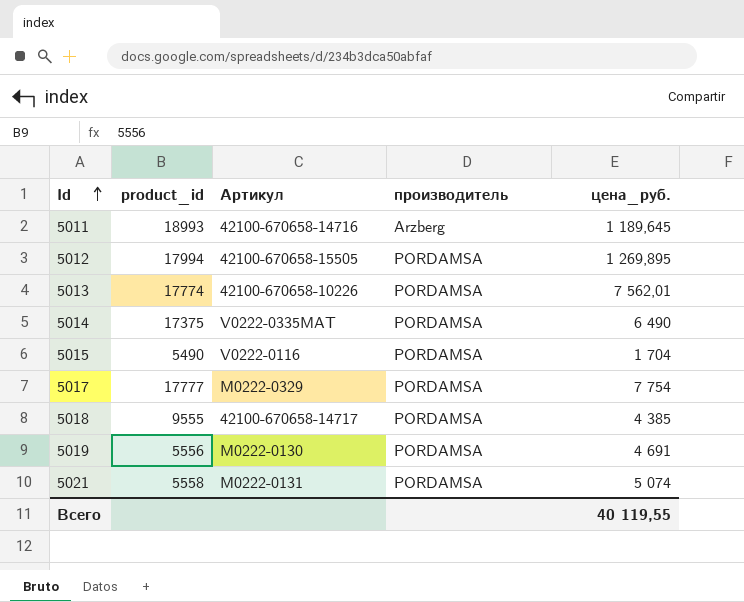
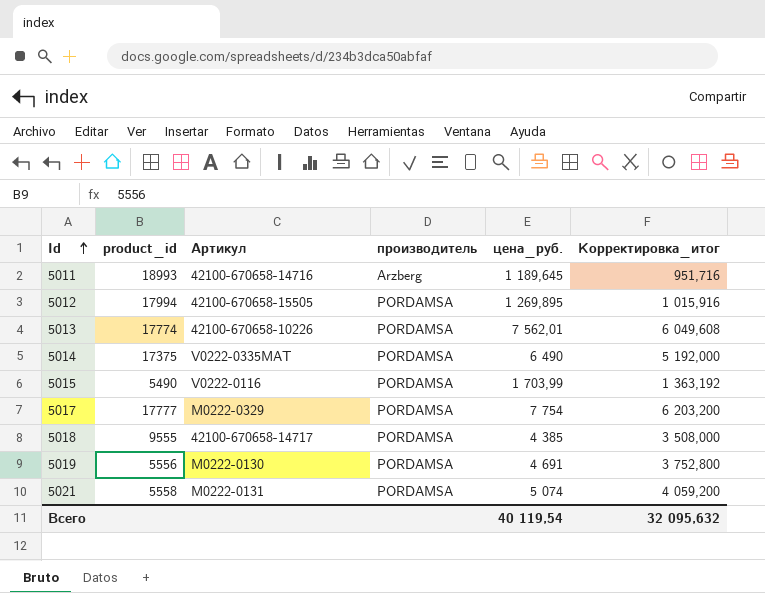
column Корректировка_итог | formula: none -> [цена_руб.] * 0,8
5015 | цена_руб.: 1 704 -> 1 703,99
Всего | цена_руб.: 40 119,55 -> 40 119,54

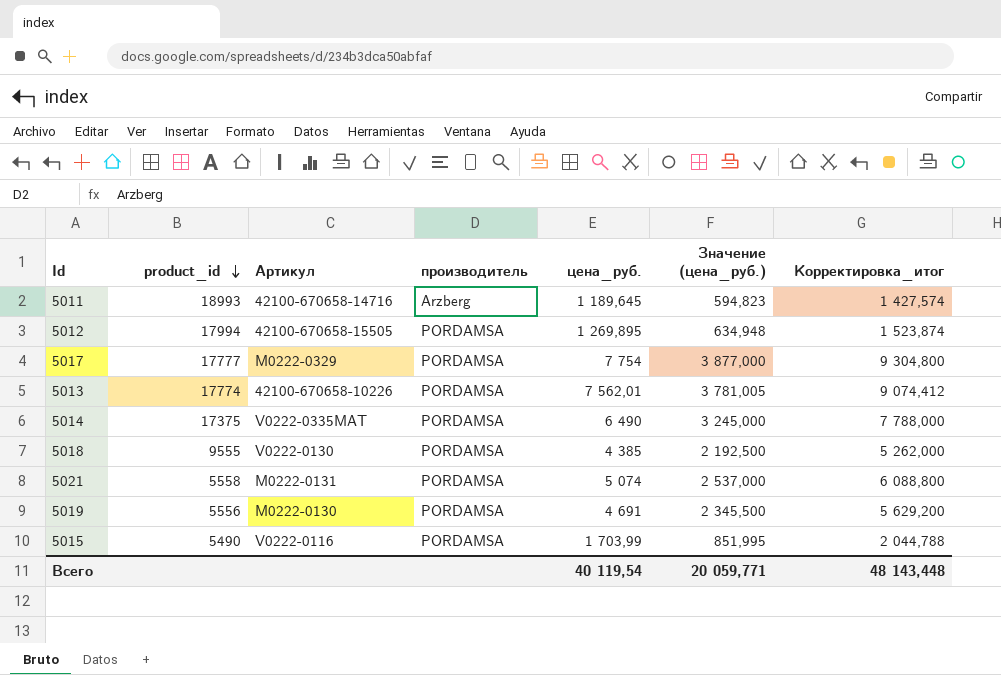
row order: Id ascending -> product_id descending
column Значение (цена_руб.) | formula: none -> [цена_руб.] * 0,5
column Корректировка_итог | formula: [цена_руб.] * 0,8 -> [цена_руб.] * 1,2
5018 | Артикул: 42100-670658-14717 -> V0222-0130
Всего | Корректировка_итог: 32 095,632 -> 48 143,448

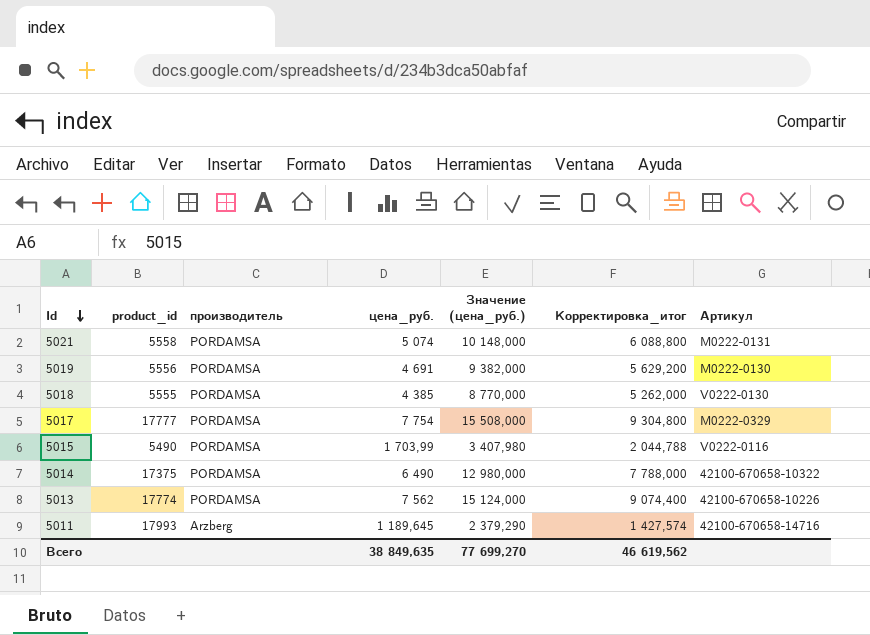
row order: product_id descending -> Id descending
column Значение (цена_руб.) | formula: [цена_руб.] * 0,5 -> [цена_руб.] * 2
column Артикул | position: 3 -> 7
row 5012: 17994 | 42100-670658-15505 | PORDAMSA | 1 269,895 | 634,948 | 1 523,874 -> none
5018 | product_id: 9555 -> 5555
5014 | Артикул: V0222-0335MAT -> 42100-670658-10322
5013 | цена_руб.: 7 562,01 -> 7 562
5013 | Корректировка_итог: 9 074,412 -> 9 074,400
5011 | product_id: 18993 -> 17993
Всего | цена_руб.: 40 119,54 -> 38 849,635
Всего | Значение (цена_руб.): 20 059,771 -> 77 699,270
Всего | Корректировка_итог: 48 143,448 -> 46 619,562

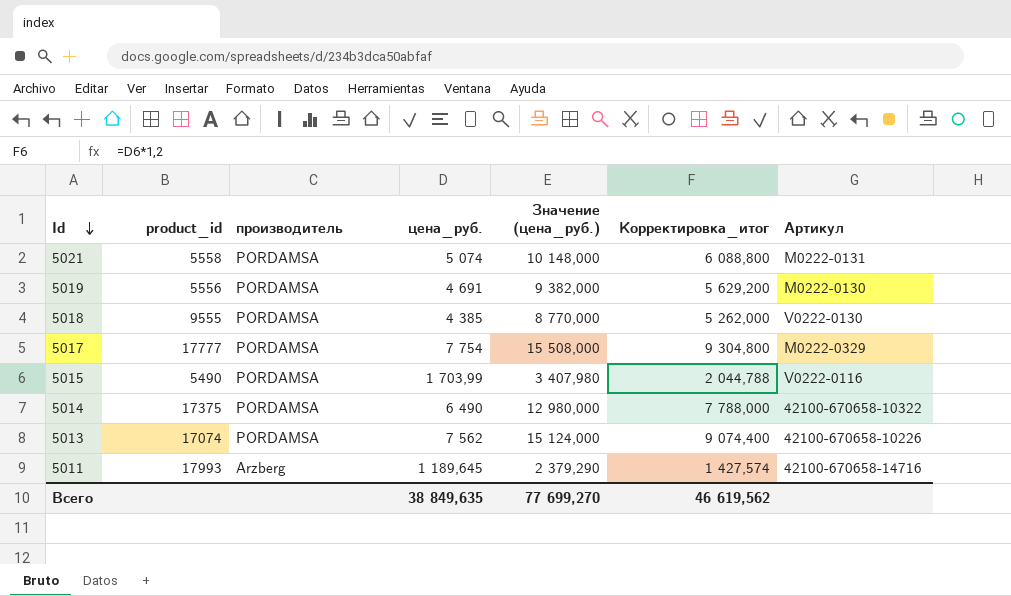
5018 | product_id: 5555 -> 9555
5013 | product_id: 17774 -> 17074

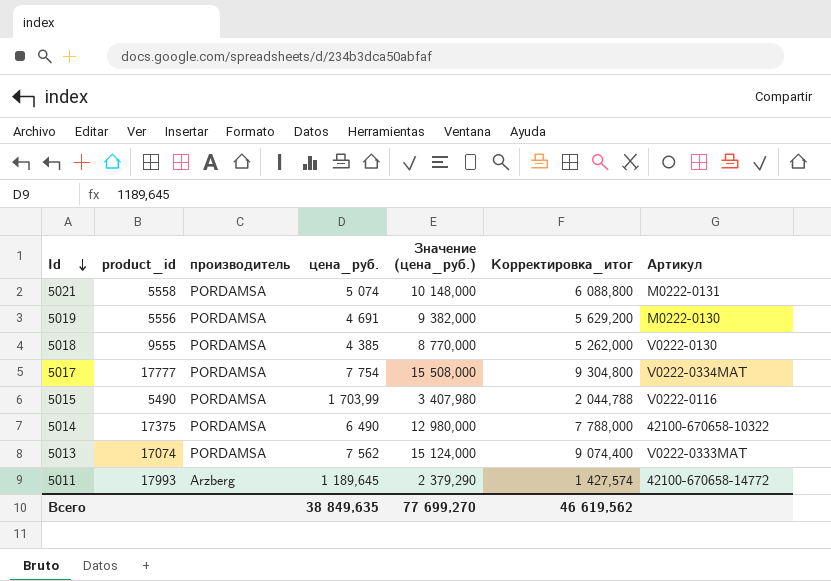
5017 | Артикул: M0222-0329 -> V0222-0334MAT
5013 | Артикул: 42100-670658-10226 -> V0222-0333MAT
5011 | Артикул: 42100-670658-14716 -> 42100-670658-14772

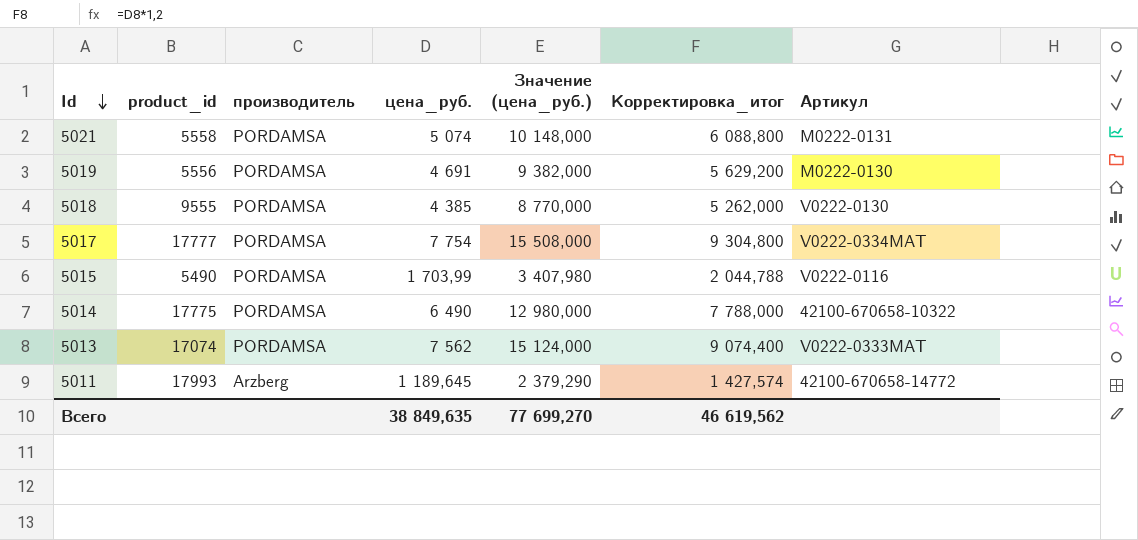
5014 | product_id: 17375 -> 17775

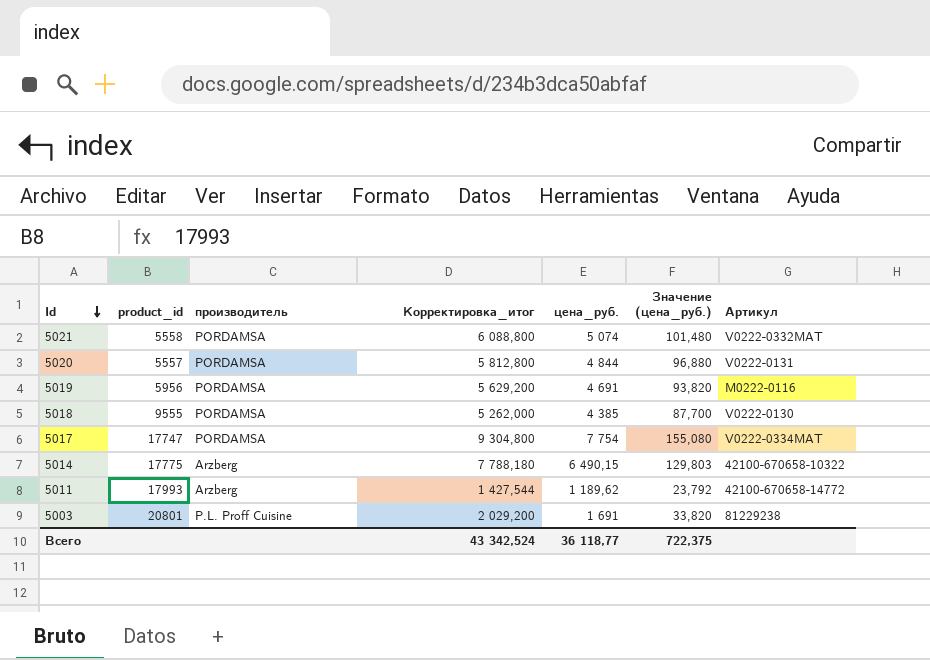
column Корректировка_итог | position: 6 -> 4
column Значение (цена_руб.) | formula: [цена_руб.] * 2 -> [цена_руб.] * 0,02
row 5015: 5490 | PORDAMSA | 1 703,99 | 3 407,980 | 2 044,788 | V0222-0116 -> none
row 5013: 17074 | PORDAMSA | 7 562 | 15 124,000 | 9 074,400 | V0222-0333MAT -> none
5021 | Артикул: M0222-0131 -> V0222-0332MAT
row 5020: none -> 5557 | PORDAMSA | 5 812,800 | 4 844 | 96,880 | V0222-0131
5019 | product_id: 5556 -> 5956
5019 | Артикул: M0222-0130 -> M0222-0116
5017 | product_id: 17777 -> 17747
5014 | производитель: PORDAMSA -> Arzberg
5014 | Корректировка_итог: 7 788,000 -> 7 788,180
5014 | цена_руб.: 6 490 -> 6 490,15
5011 | Корректировка_итог: 1 427,574 -> 1 427,544
5011 | цена_руб.: 1 189,645 -> 1 189,62
row 5003: none -> 20801 | P.L. Proff Cuisine | 2 029,200 | 1 691 | 33,820 | 81229238
Всего | Корректировка_итог: 46 619,562 -> 43 342,524
Всего | цена_руб.: 38 849,635 -> 36 118,77
Всего | Значение (цена_руб.): 77 699,270 -> 722,375

